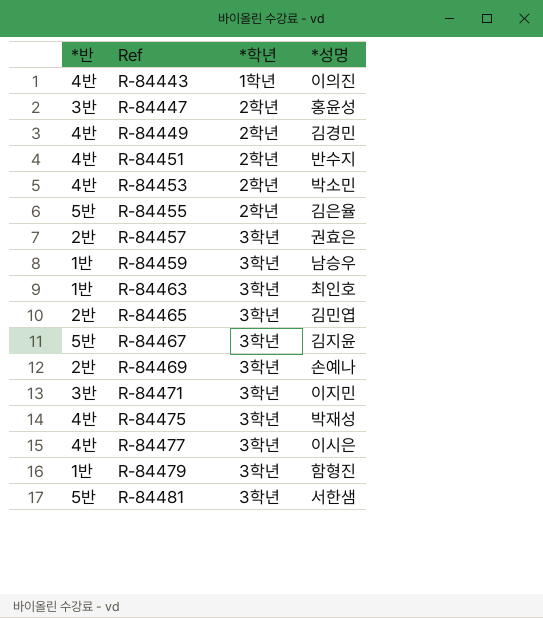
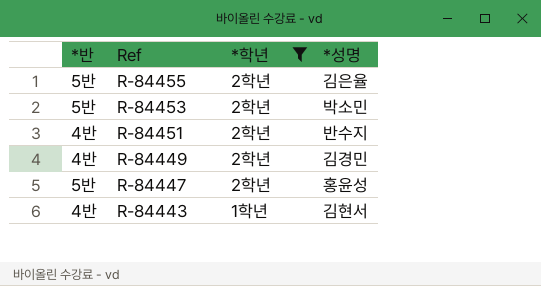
filter: none -> *학년 != 3학년
row order: Ref ascending -> Ref descending
R-84453 | *반: 4반 -> 5반
R-84447 | *반: 3반 -> 5반
R-84443 | *성명: 이의진 -> 김현서

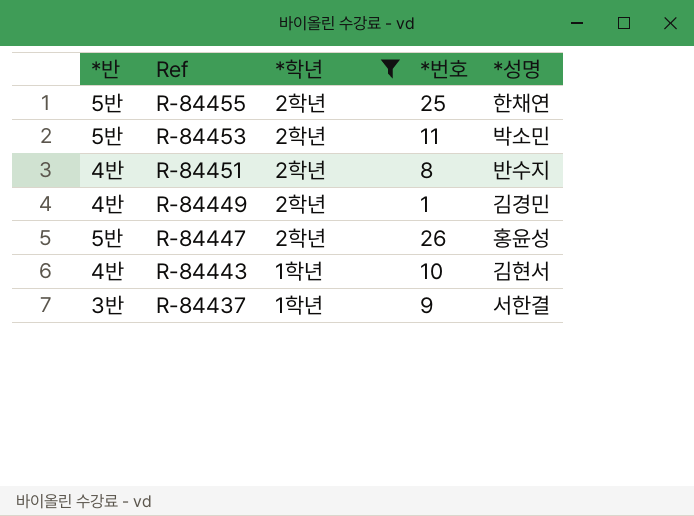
column *번호 | position: none -> 4
R-84455 | *성명: 김은율 -> 한채연
row R-84437: none -> 3반 | 1학년 | 9 | 서한결

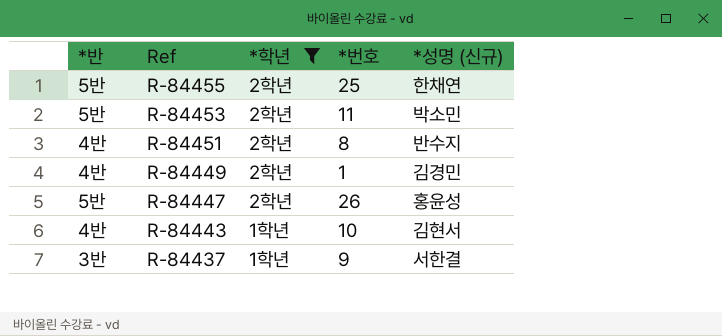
column name: *성명 -> *성명 (신규)

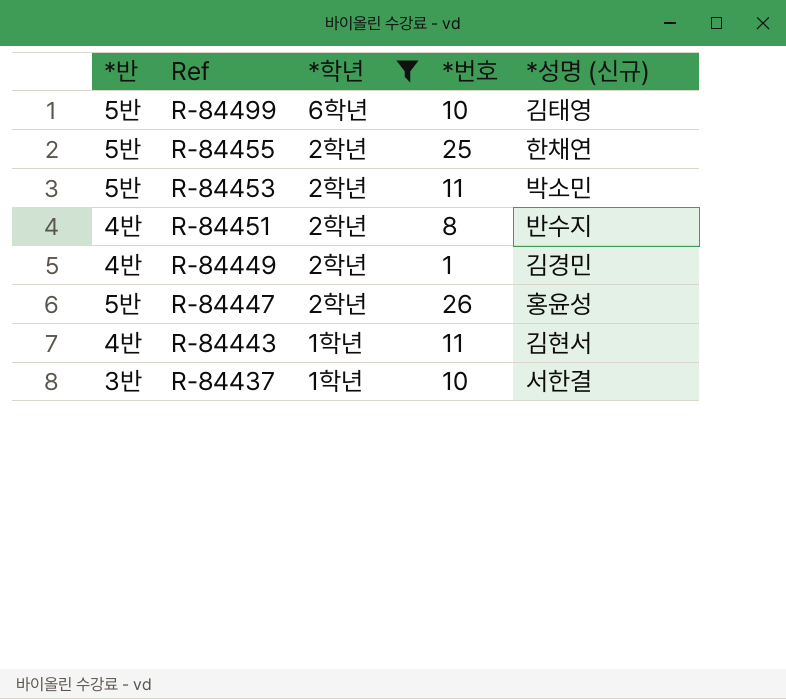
row R-84499: none -> 5반 | 6학년 | 10 | 김태영
R-84443 | *번호: 10 -> 11
R-84437 | *번호: 9 -> 10

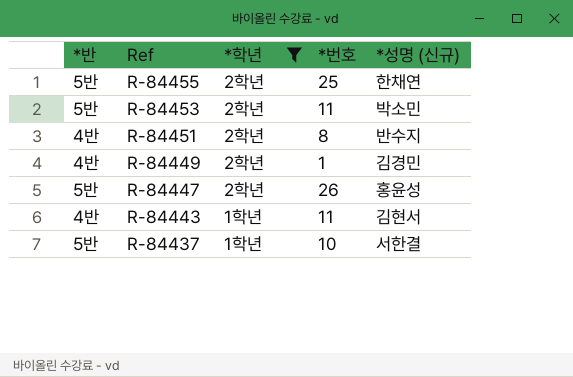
row R-84499: 5반 | 6학년 | 10 | 김태영 -> none
R-84437 | *반: 3반 -> 5반

